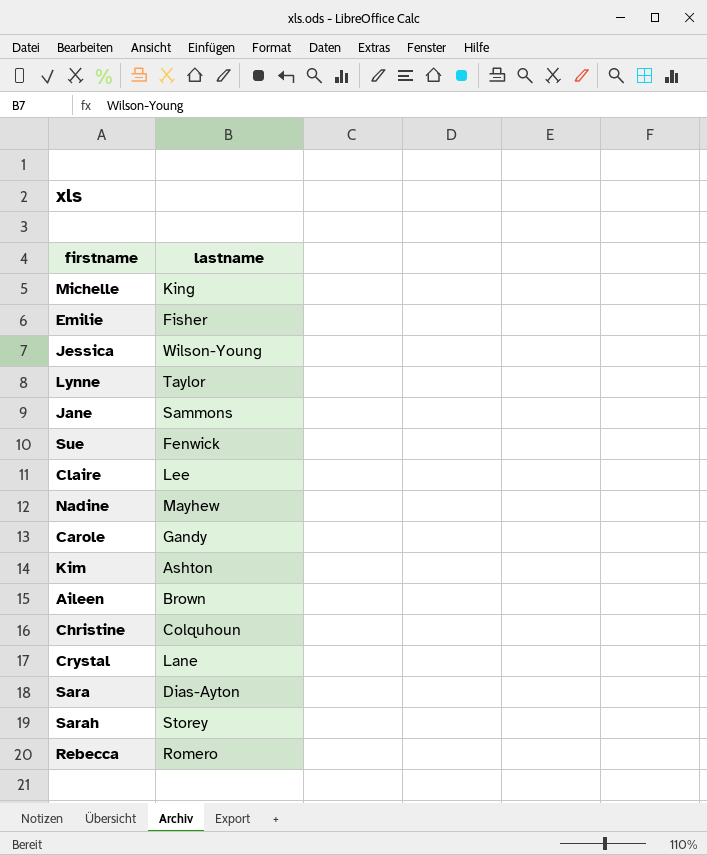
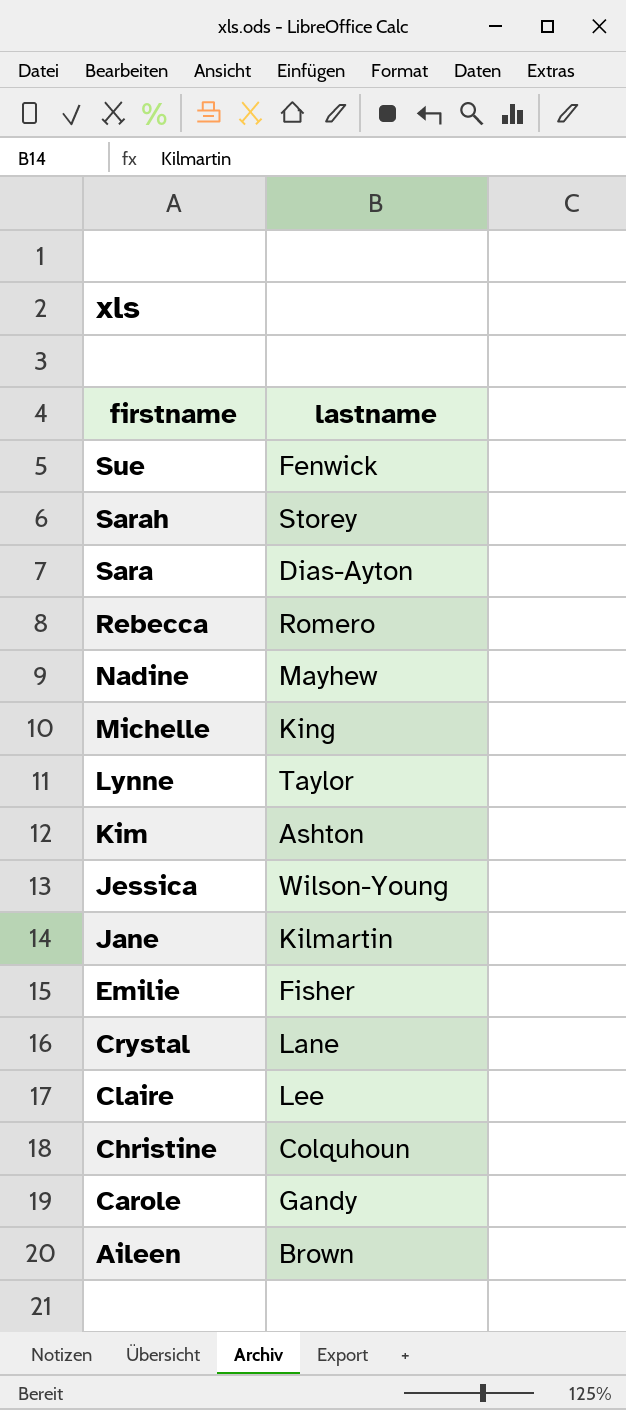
row order: none -> firstname descending
Jane | lastname: Sammons -> Kilmartin

